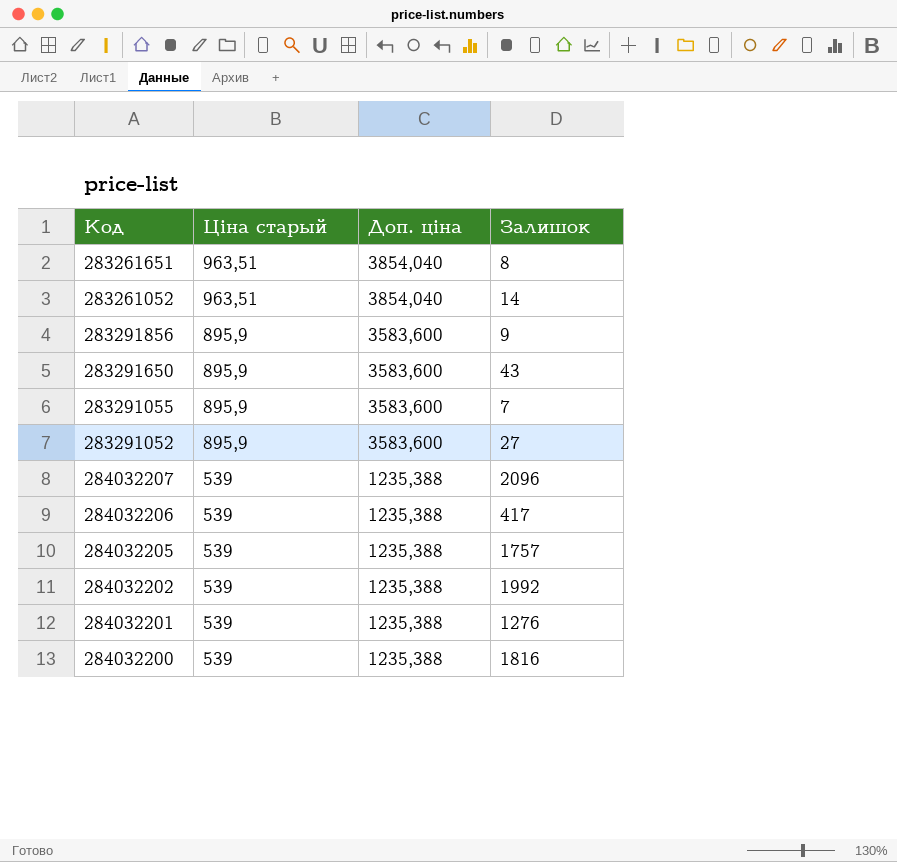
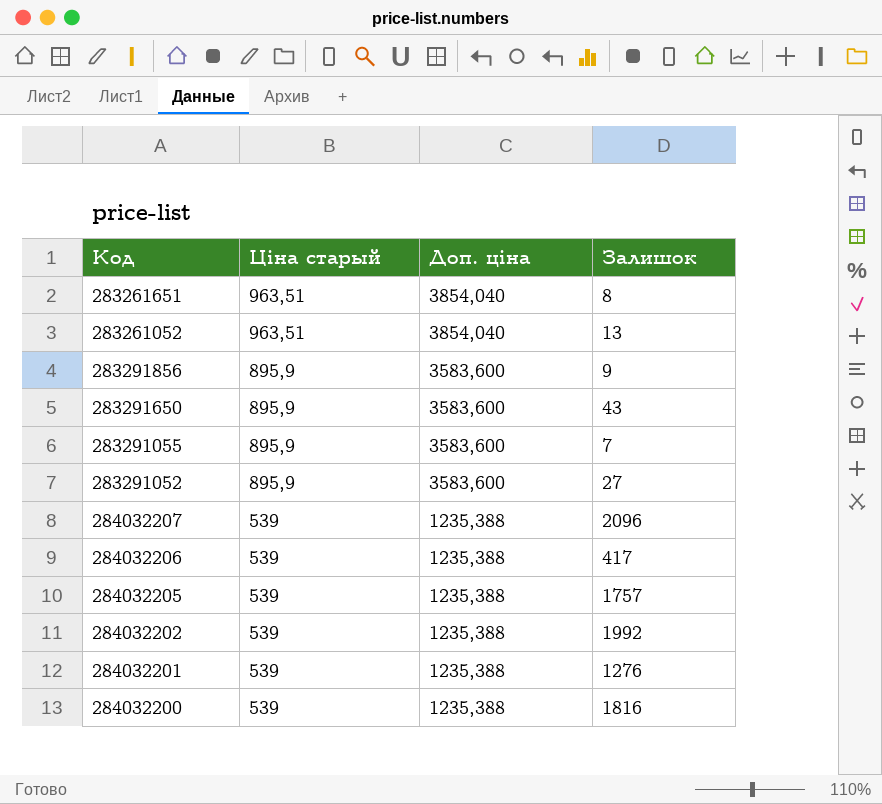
283261052 | Залишок: 14 -> 13

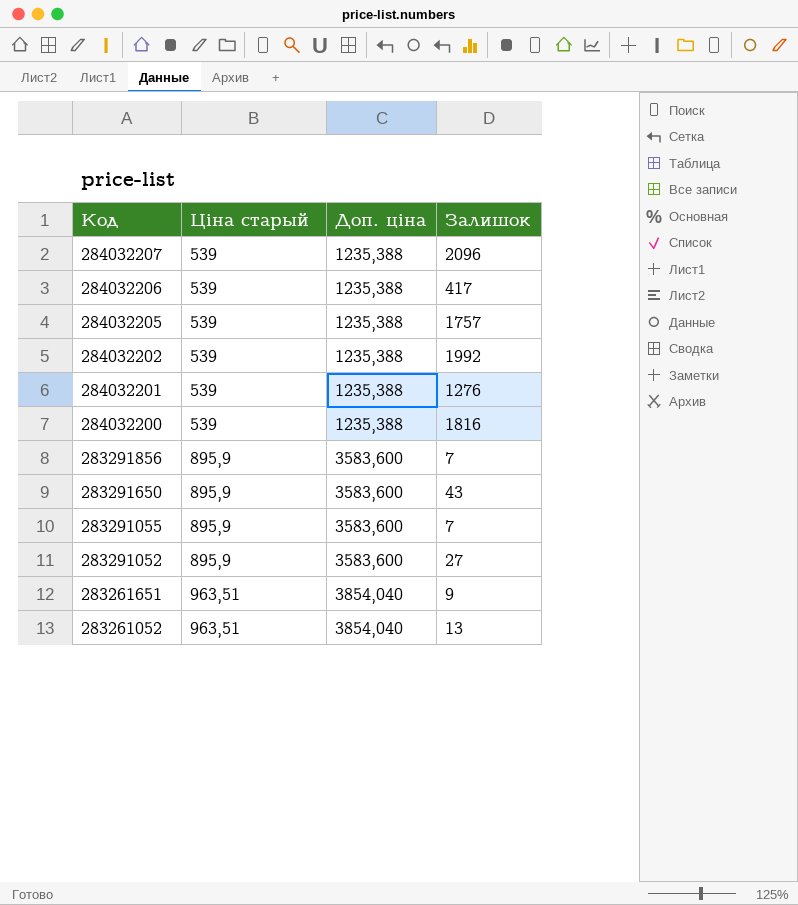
row order: Ціна старый descending -> Код descending
283291856 | Залишок: 9 -> 7
283261651 | Залишок: 8 -> 9

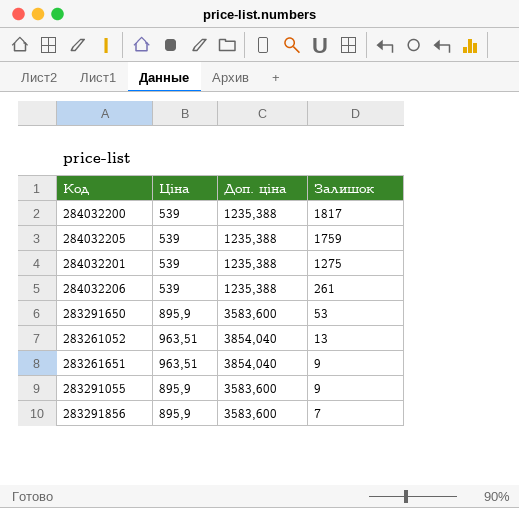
row order: Код descending -> Залишок descending
column name: Ціна старый -> Ціна
row 284032207: 539 | 1235,388 | 2096 -> none
row 284032202: 539 | 1235,388 | 1992 -> none
row 283291052: 895,9 | 3583,600 | 27 -> none
284032200 | Залишок: 1816 -> 1817
284032205 | Залишок: 1757 -> 1759
284032201 | Залишок: 1276 -> 1275
284032206 | Залишок: 417 -> 261
283291650 | Залишок: 43 -> 53
283291055 | Залишок: 7 -> 9

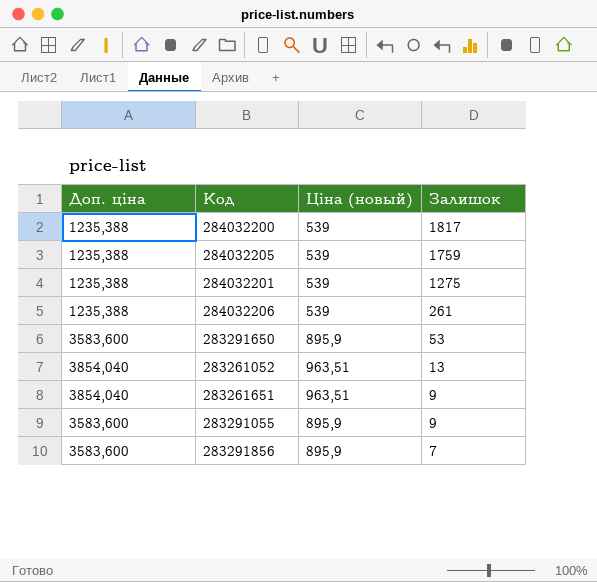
column Доп. ціна | position: 3 -> 1
column name: Ціна -> Ціна (новый)

